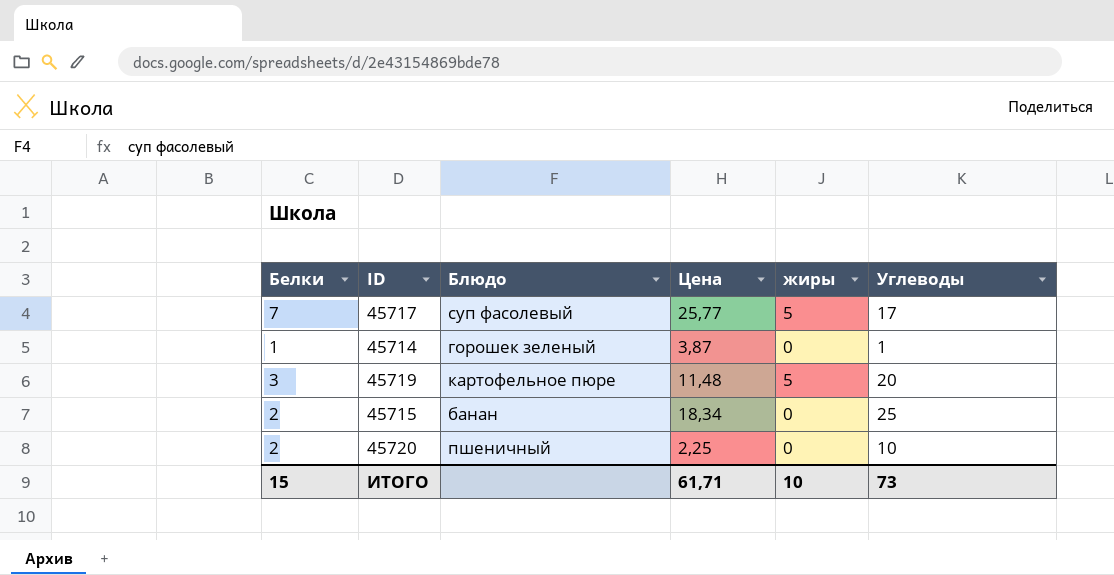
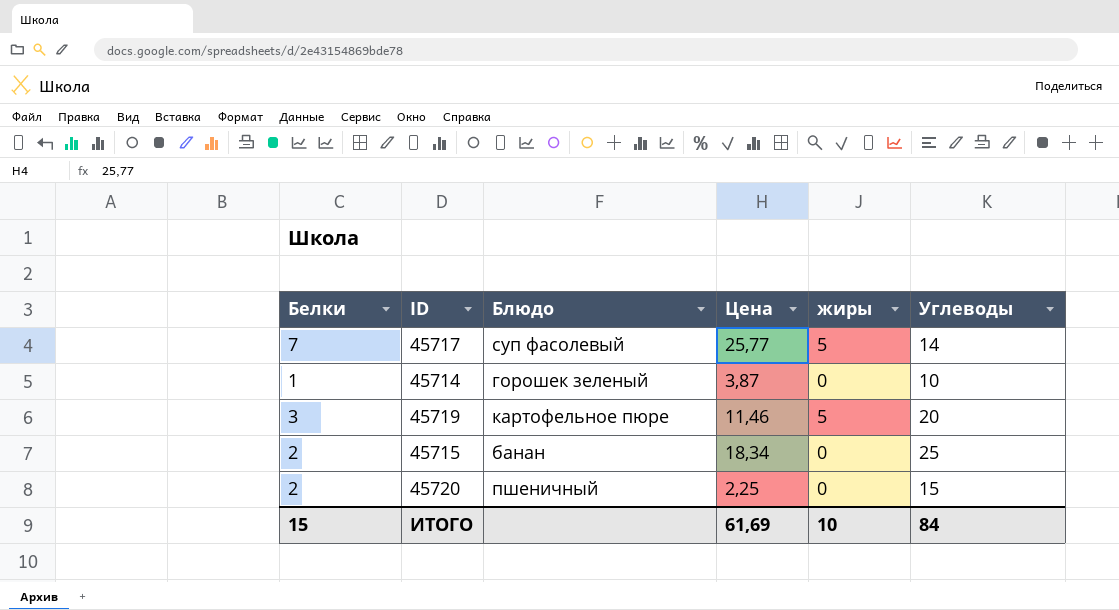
45717 | Углеводы: 17 -> 14
45714 | Углеводы: 1 -> 10
45719 | Цена: 11,48 -> 11,46
45720 | Углеводы: 10 -> 15
ИТОГО | Цена: 61,71 -> 61,69
ИТОГО | Углеводы: 73 -> 84

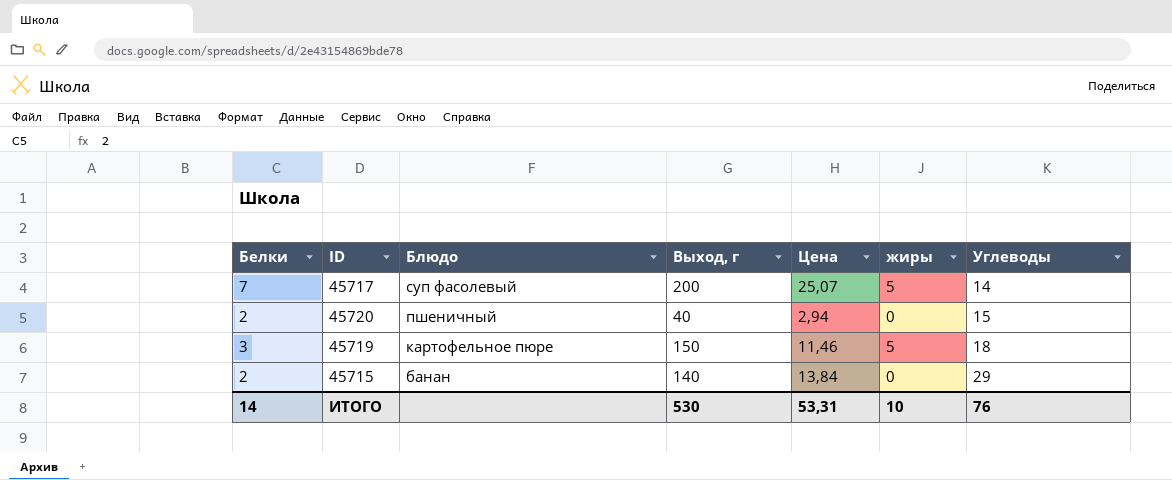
row order: none -> Блюдо descending
column Выход, г | position: none -> 4
row 45714: 1 | горошек зеленый | 3,87 | 0 | 10 -> none
45717 | Цена: 25,77 -> 25,07
45720 | Цена: 2,25 -> 2,94
45719 | Углеводы: 20 -> 18
45715 | Цена: 18,34 -> 13,84
45715 | Углеводы: 25 -> 29
ИТОГО | Белки: 15 -> 14
ИТОГО | Цена: 61,69 -> 53,31
ИТОГО | Углеводы: 84 -> 76

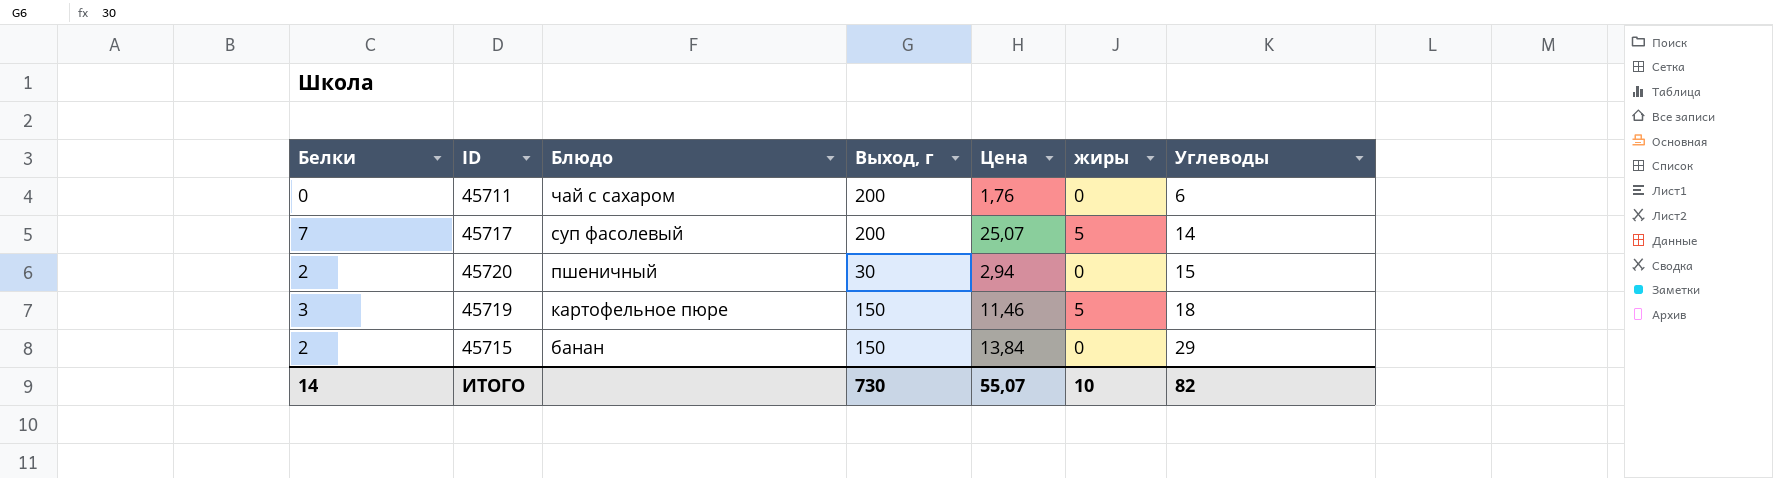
row 45711: none -> 0 | чай с сахаром | 200 | 1,76 | 0 | 6
45720 | Выход, г: 40 -> 30
45715 | Выход, г: 140 -> 150
ИТОГО | Выход, г: 530 -> 730
ИТОГО | Цена: 53,31 -> 55,07
ИТОГО | Углеводы: 76 -> 82

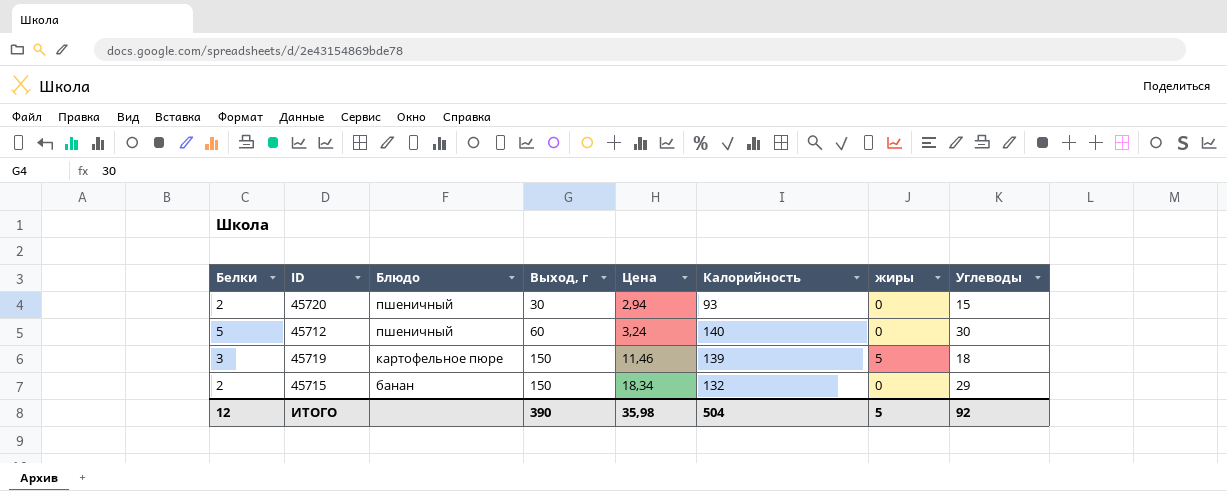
column Калорийность | position: none -> 6
row 45711: 0 | чай с сахаром | 200 | 1,76 | 0 | 6 -> none
row 45717: 7 | суп фасолевый | 200 | 25,07 | 5 | 14 -> none
row 45712: none -> 5 | пшеничный | 60 | 3,24 | 140 | 0 | 30
45715 | Цена: 13,84 -> 18,34
ИТОГО | Белки: 14 -> 12
ИТОГО | Выход, г: 730 -> 390
ИТОГО | Цена: 55,07 -> 35,98
ИТОГО | жиры: 10 -> 5
ИТОГО | Углеводы: 82 -> 92

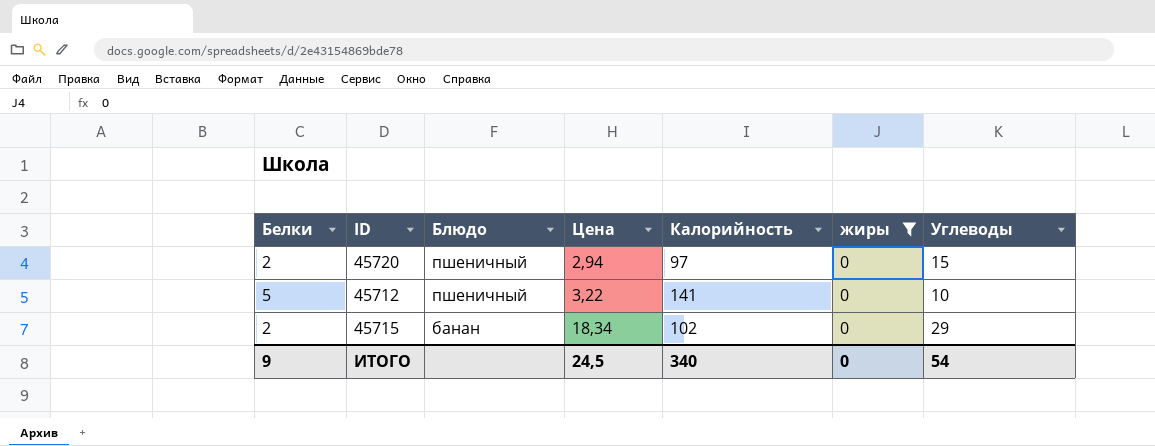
filter: none -> жиры = 0
column Выход, г | position: 4 -> none
45720 | Калорийность: 93 -> 97
45712 | Цена: 3,24 -> 3,22
45712 | Калорийность: 140 -> 141
45712 | Углеводы: 30 -> 10
45715 | Калорийность: 132 -> 102
ИТОГО | Белки: 12 -> 9
ИТОГО | Цена: 35,98 -> 24,5
ИТОГО | Калорийность: 504 -> 340
ИТОГО | жиры: 5 -> 0
ИТОГО | Углеводы: 92 -> 54

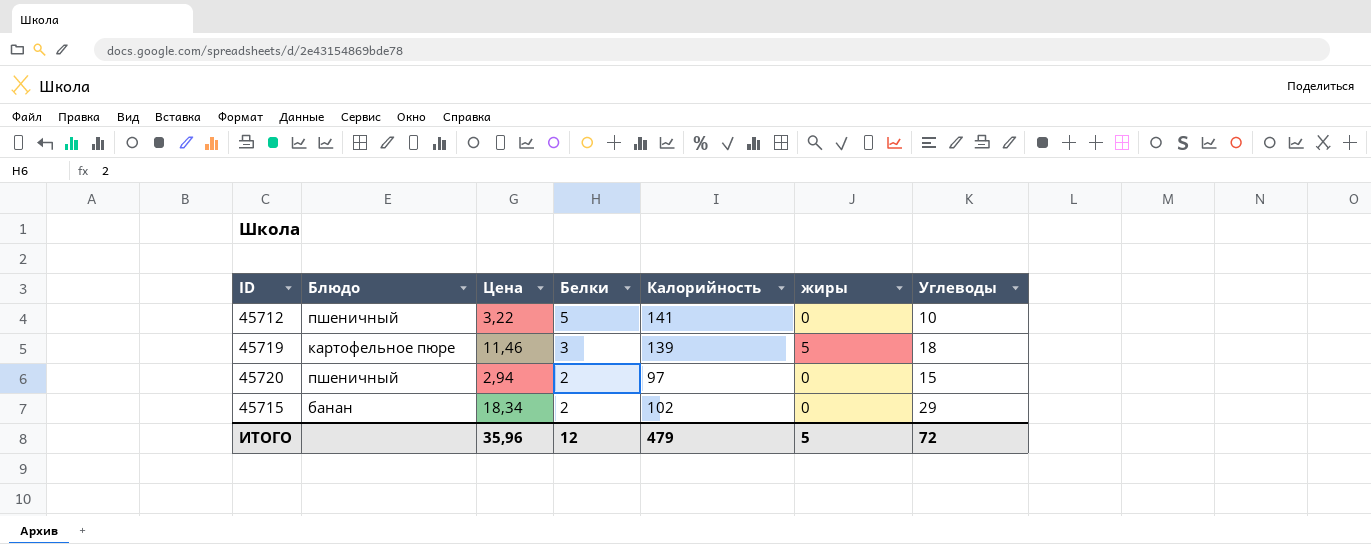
filter: жиры = 0 -> none
row order: Блюдо descending -> Белки descending
column Белки | position: 1 -> 4
ИТОГО | Цена: 24,5 -> 35,96
ИТОГО | Белки: 9 -> 12
ИТОГО | Калорийность: 340 -> 479
ИТОГО | жиры: 0 -> 5
ИТОГО | Углеводы: 54 -> 72

